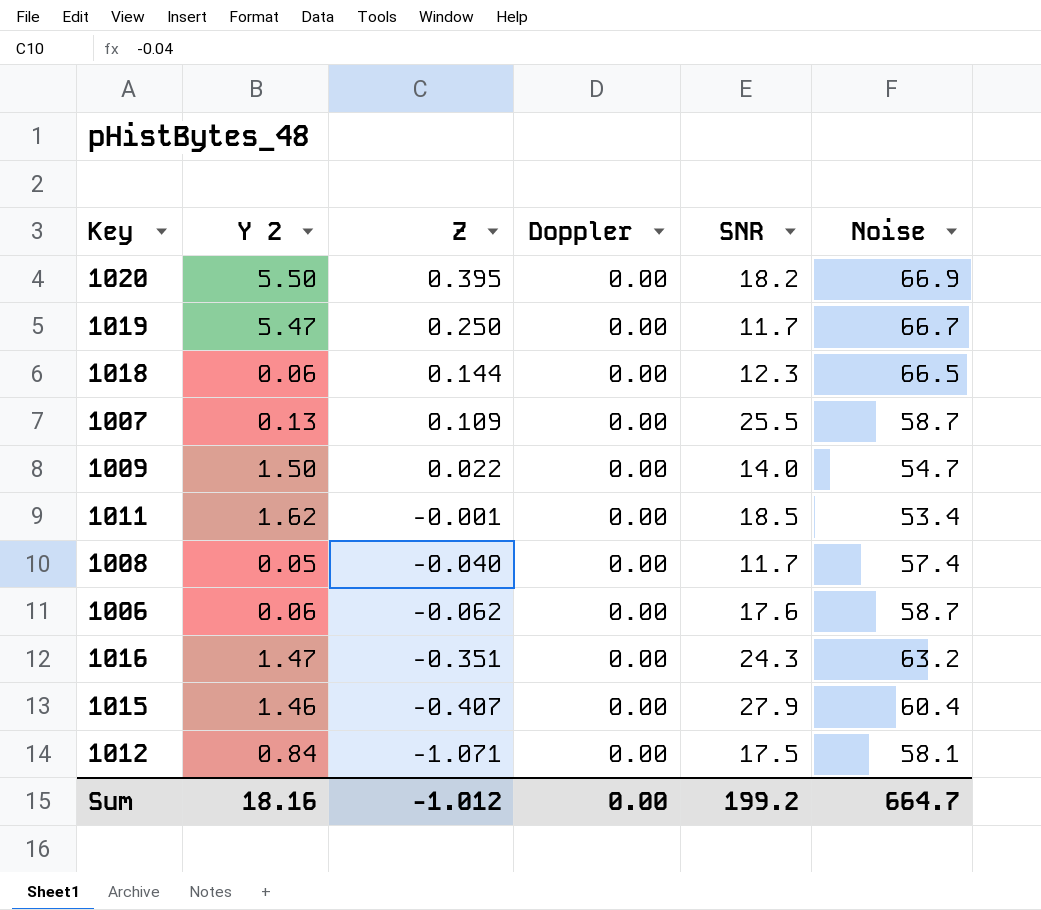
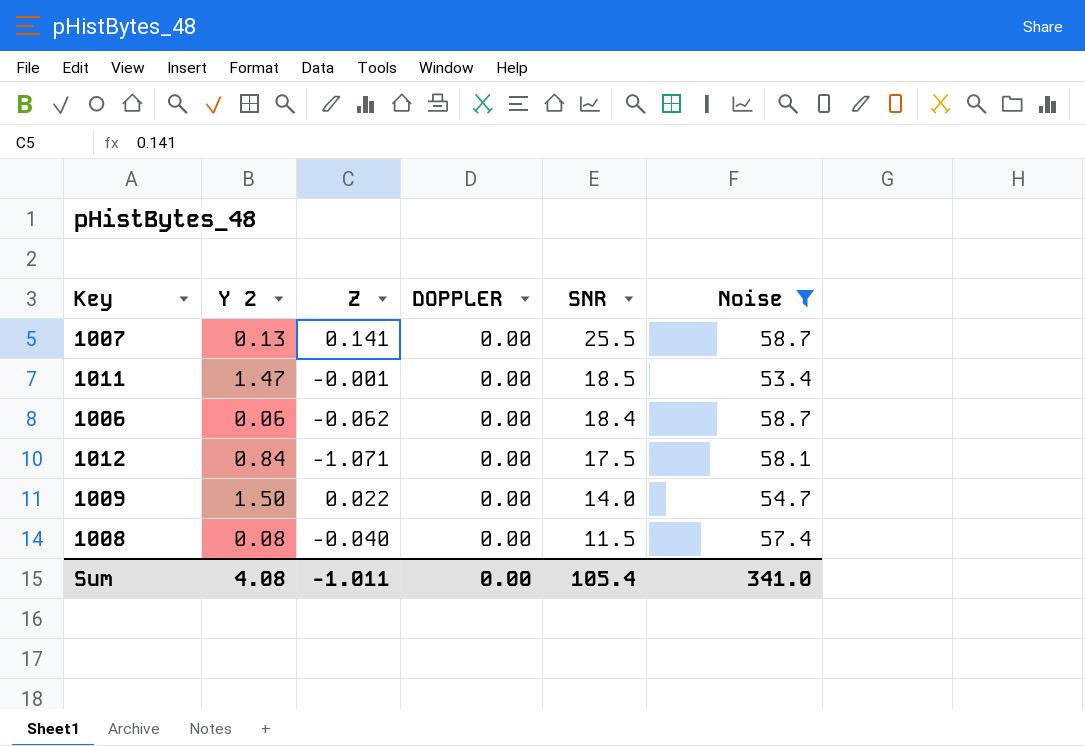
filter: none -> Noise <= 58.7
row order: Z descending -> SNR descending
column name: Doppler -> DOPPLER
1007 | Z: 0.109 -> 0.141
1011 | Y 2: 1.62 -> 1.47
1006 | SNR: 17.6 -> 18.4
1008 | Y 2: 0.05 -> 0.08
1008 | SNR: 11.7 -> 11.5
Sum | Y 2: 18.16 -> 4.08
Sum | Z: -1.012 -> -1.011
Sum | SNR: 199.2 -> 105.4
Sum | Noise: 664.7 -> 341.0

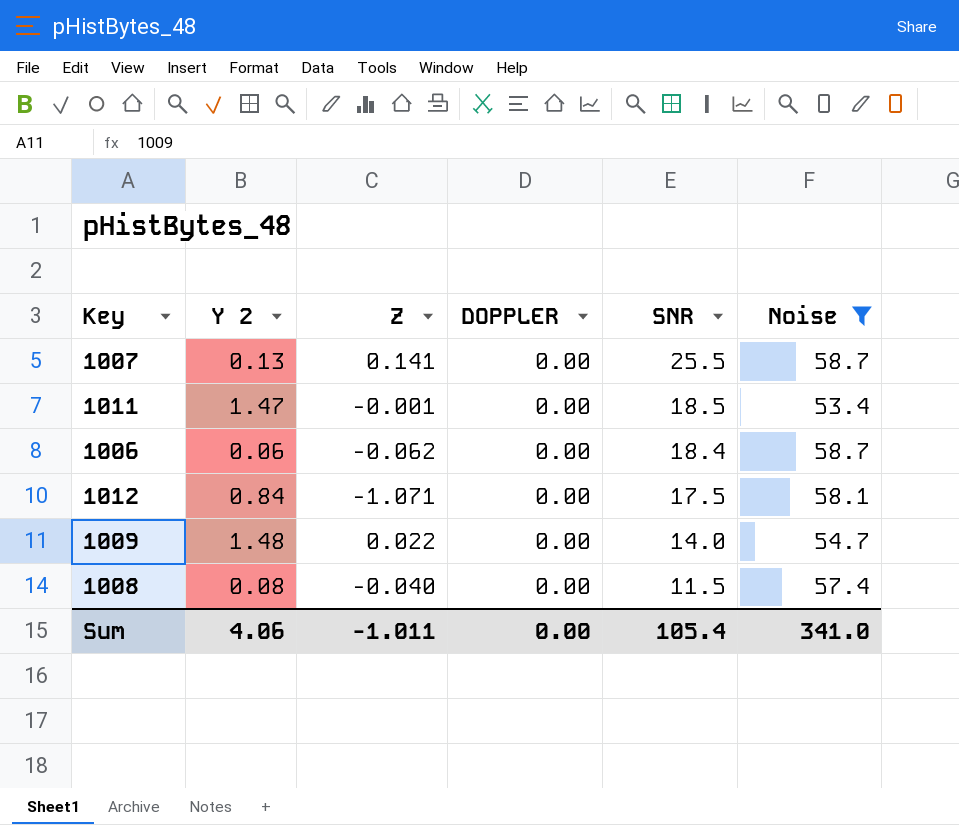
1009 | Y 2: 1.50 -> 1.48
Sum | Y 2: 4.08 -> 4.06

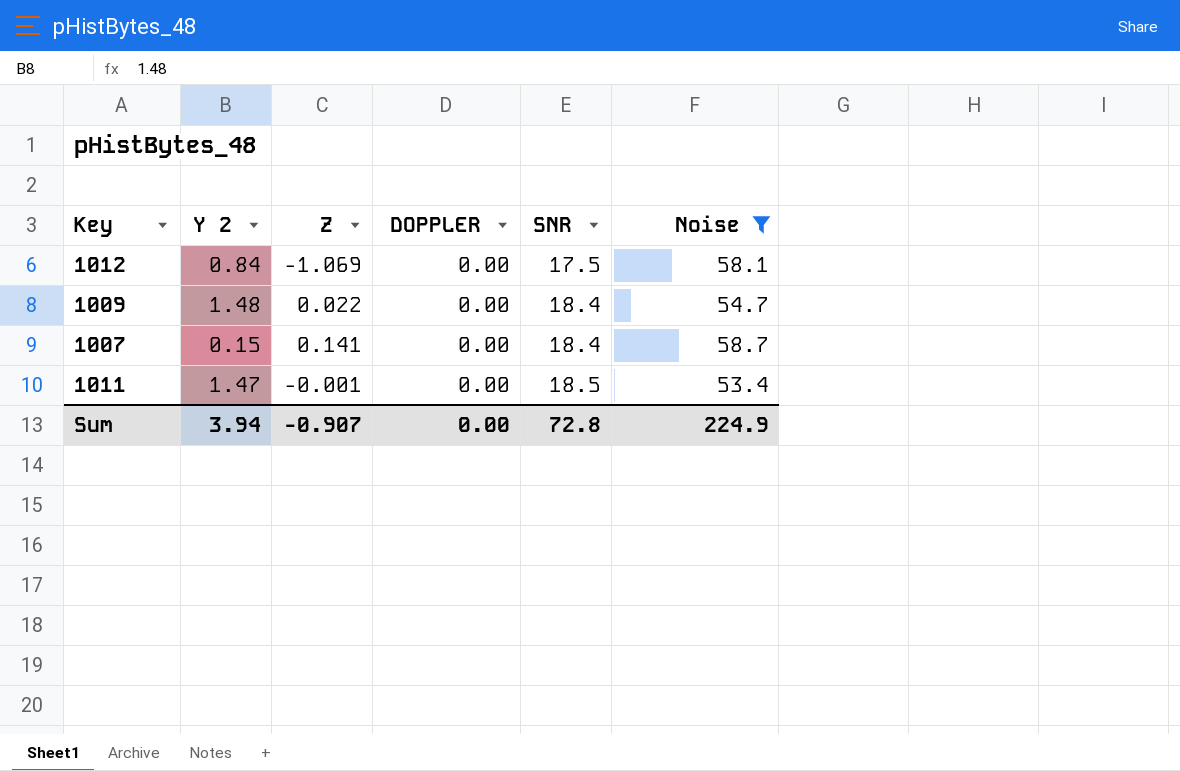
row order: SNR descending -> SNR ascending
row 1006: 0.06 | -0.062 | 0.00 | 18.4 | 58.7 -> none
row 1008: 0.08 | -0.040 | 0.00 | 11.5 | 57.4 -> none
1012 | Z: -1.071 -> -1.069
1009 | SNR: 14.0 -> 18.4
1007 | Y 2: 0.13 -> 0.15
1007 | SNR: 25.5 -> 18.4
Sum | Y 2: 4.06 -> 3.94
Sum | Z: -1.011 -> -0.907
Sum | SNR: 105.4 -> 72.8
Sum | Noise: 341.0 -> 224.9

